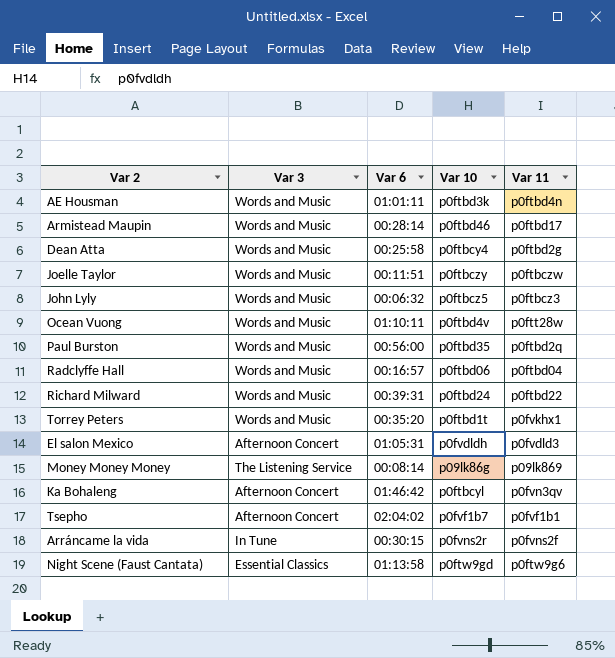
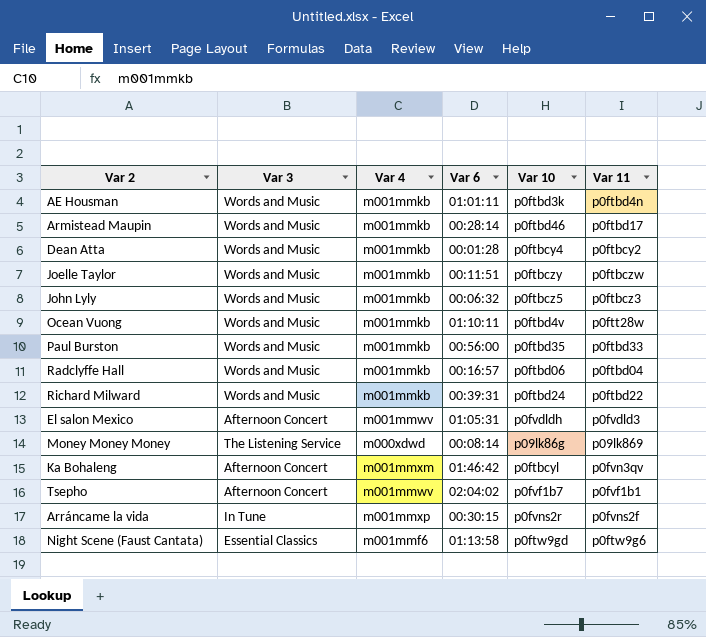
column Var 4 | position: none -> 3
row Torrey Peters: Words and Music | 00:35:20 | p0ftbd1t | p0fvkhx1 -> none
Dean Atta | Var 6: 00:25:58 -> 00:01:28
Dean Atta | Var 11: p0ftbd2g -> p0ftbcy2
Paul Burston | Var 11: p0ftbd2q -> p0ftbd33

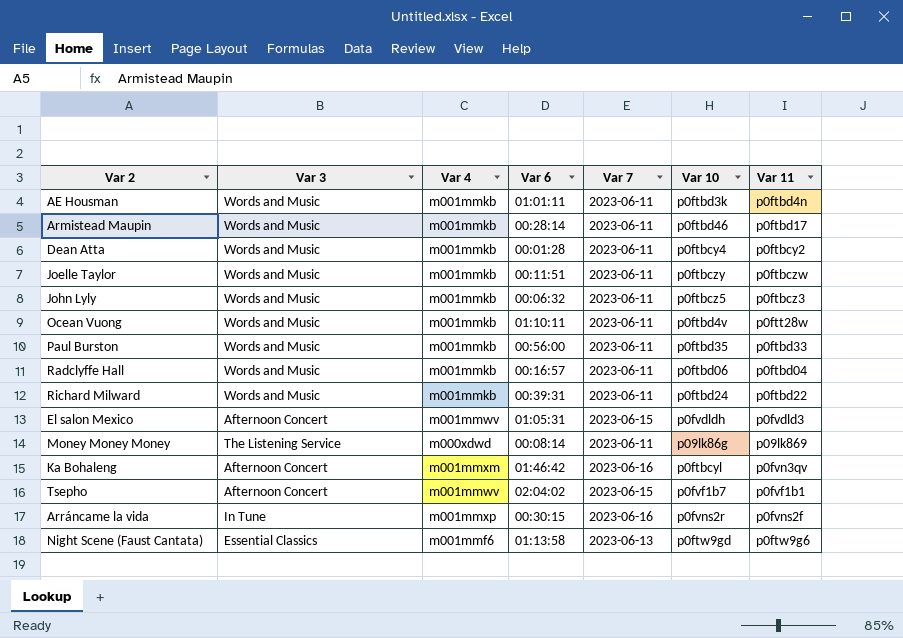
column Var 7 | position: none -> 5

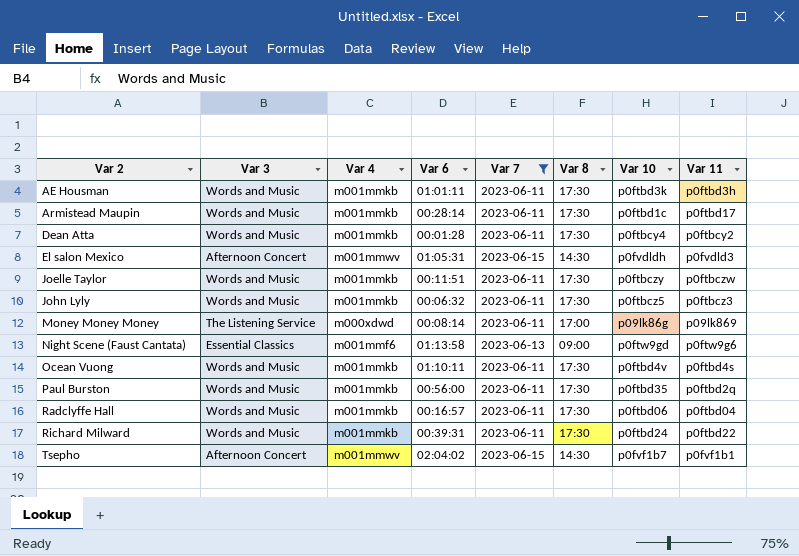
filter: none -> Var 7 != 2023-06-16
row order: none -> Var 2 ascending
column Var 8 | position: none -> 6
AE Housman | Var 11: p0ftbd4n -> p0ftbd3h
Armistead Maupin | Var 10: p0ftbd46 -> p0ftbd1c
Ocean Vuong | Var 11: p0ftt28w -> p0ftbd4s
Paul Burston | Var 11: p0ftbd33 -> p0ftbd2q

